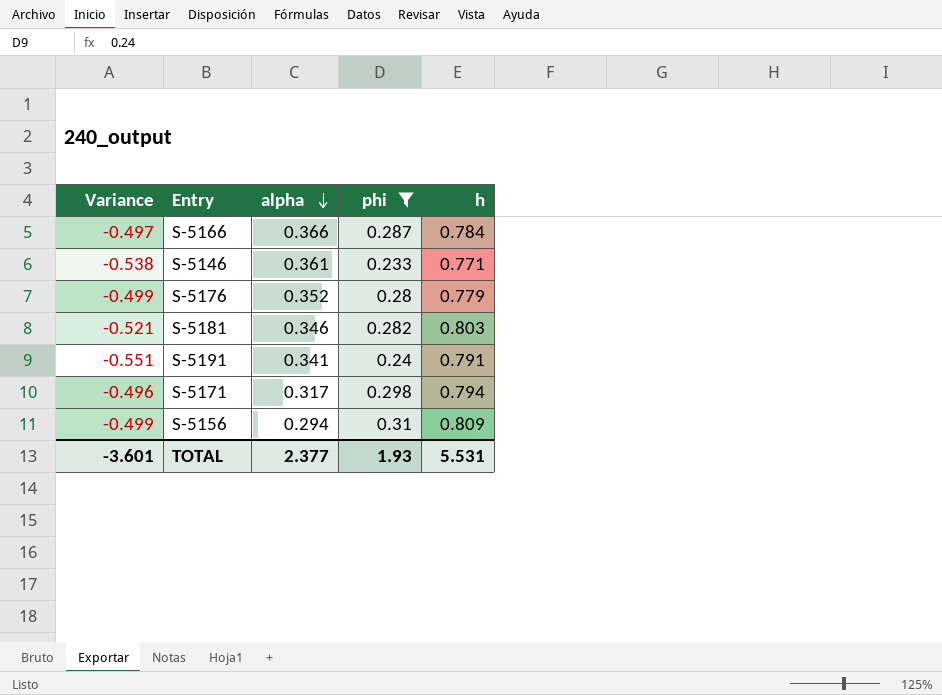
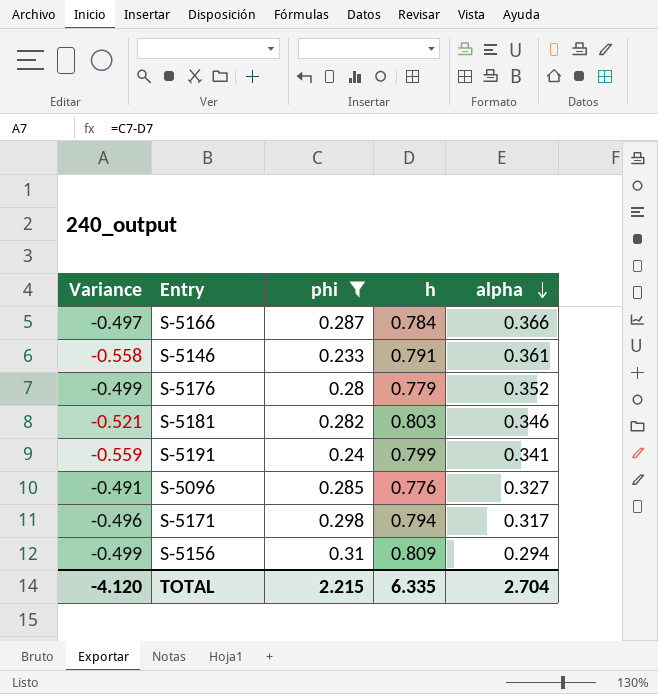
column alpha | position: 3 -> 5
S-5146 | Variance: -0.538 -> -0.558
S-5146 | h: 0.771 -> 0.791
S-5191 | Variance: -0.551 -> -0.559
S-5191 | h: 0.791 -> 0.799
row S-5096: none -> -0.491 | 0.285 | 0.776 | 0.327
TOTAL | Variance: -3.601 -> -4.120
TOTAL | phi: 1.93 -> 2.215
TOTAL | h: 5.531 -> 6.335
TOTAL | alpha: 2.377 -> 2.704

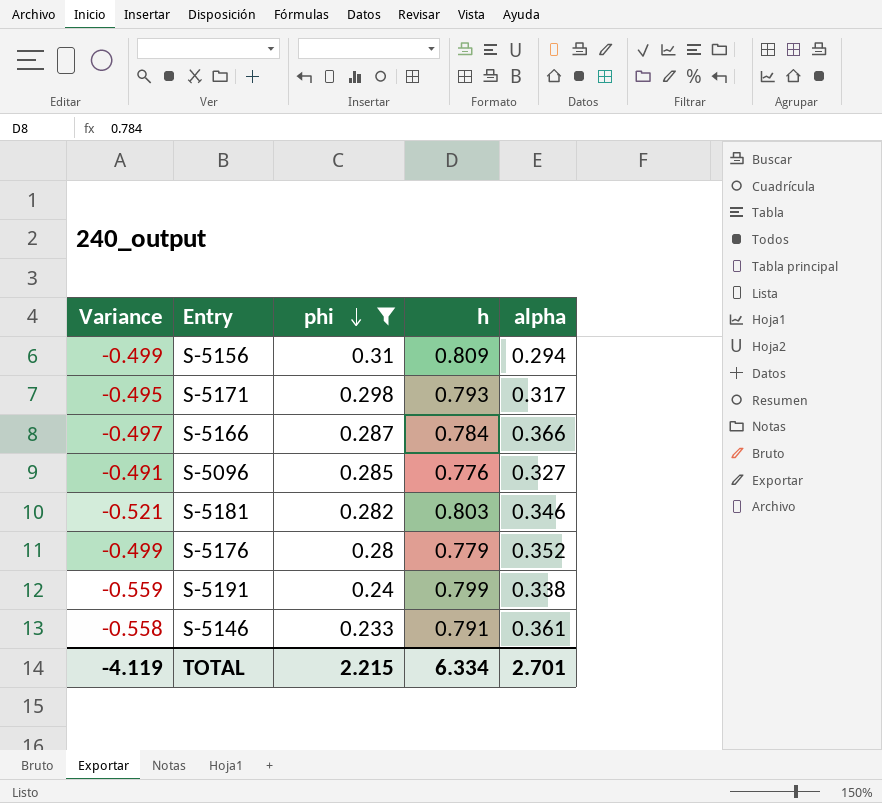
row order: alpha descending -> phi descending
S-5171 | Variance: -0.496 -> -0.495
S-5171 | h: 0.794 -> 0.793
S-5191 | alpha: 0.341 -> 0.338
TOTAL | Variance: -4.120 -> -4.119
TOTAL | h: 6.335 -> 6.334
TOTAL | alpha: 2.704 -> 2.701

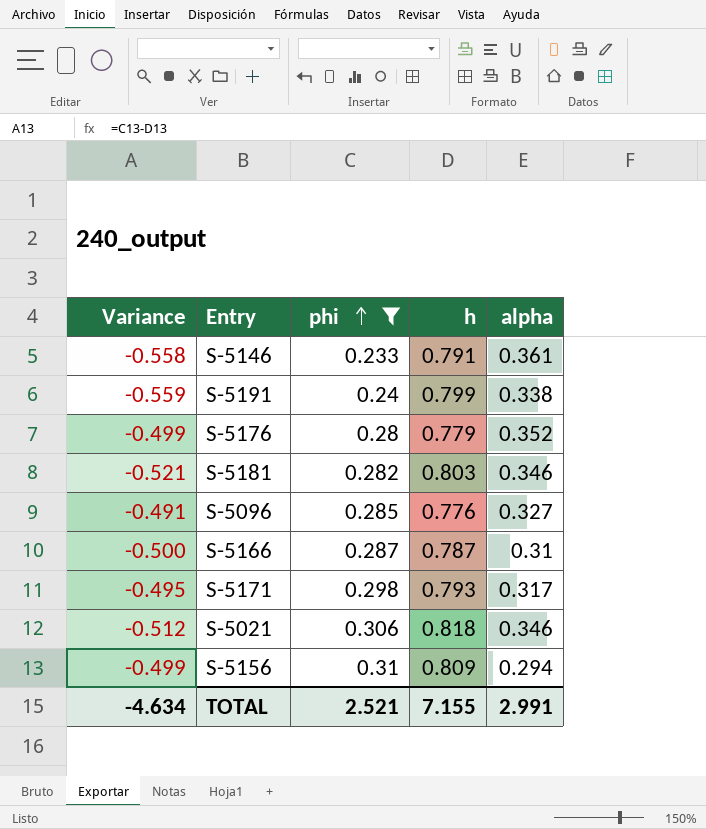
row order: phi descending -> phi ascending
S-5166 | Variance: -0.497 -> -0.500
S-5166 | h: 0.784 -> 0.787
S-5166 | alpha: 0.366 -> 0.31
row S-5021: none -> -0.512 | 0.306 | 0.818 | 0.346
TOTAL | Variance: -4.119 -> -4.634
TOTAL | phi: 2.215 -> 2.521
TOTAL | h: 6.334 -> 7.155
TOTAL | alpha: 2.701 -> 2.991

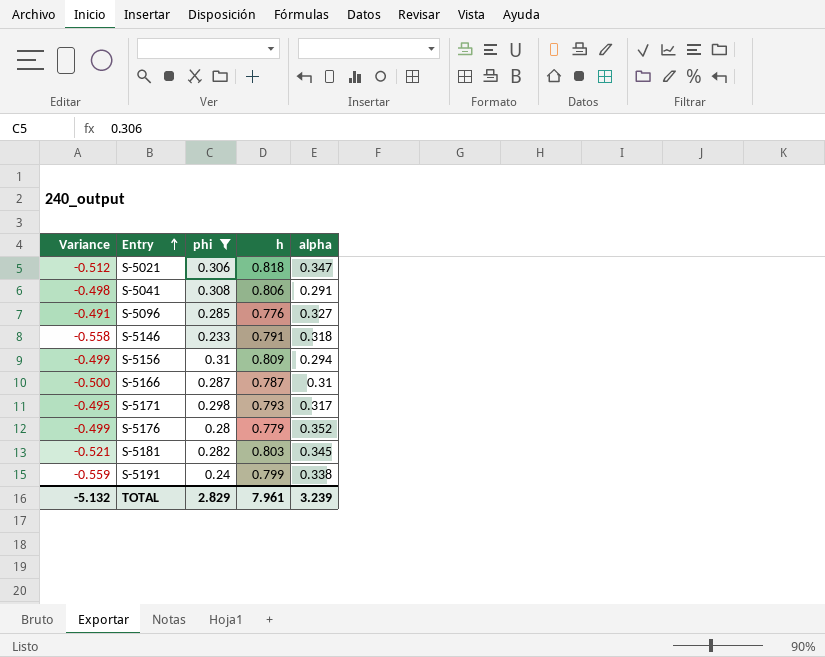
row order: phi ascending -> Entry ascending
S-5021 | alpha: 0.346 -> 0.347
row S-5041: none -> -0.498 | 0.308 | 0.806 | 0.291
S-5146 | alpha: 0.361 -> 0.318
S-5181 | alpha: 0.346 -> 0.345
TOTAL | Variance: -4.634 -> -5.132
TOTAL | phi: 2.521 -> 2.829
TOTAL | h: 7.155 -> 7.961
TOTAL | alpha: 2.991 -> 3.239

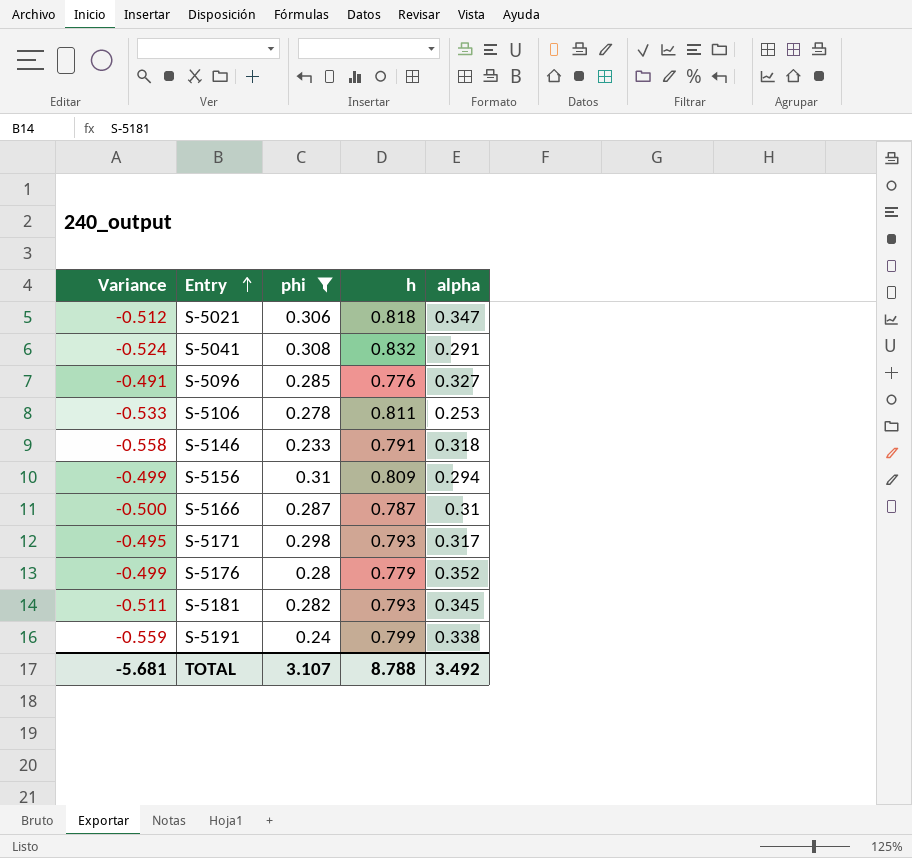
S-5041 | Variance: -0.498 -> -0.524
S-5041 | h: 0.806 -> 0.832
row S-5106: none -> -0.533 | 0.278 | 0.811 | 0.253
S-5181 | Variance: -0.521 -> -0.511
S-5181 | h: 0.803 -> 0.793
TOTAL | Variance: -5.132 -> -5.681
TOTAL | phi: 2.829 -> 3.107
TOTAL | h: 7.961 -> 8.788
TOTAL | alpha: 3.239 -> 3.492

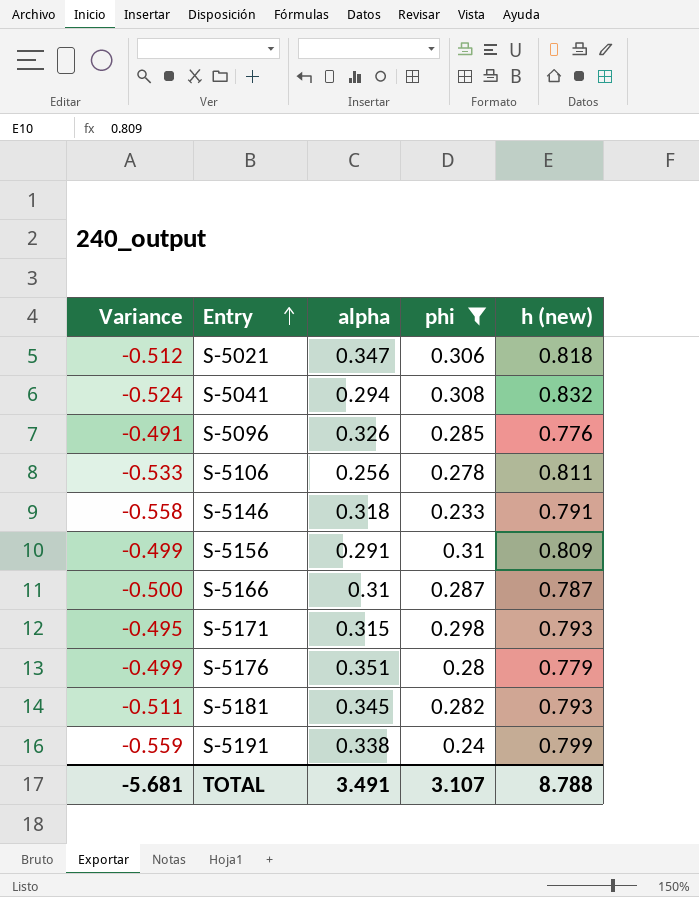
column alpha | position: 5 -> 3
column name: h -> h (new)
S-5041 | alpha: 0.291 -> 0.294
S-5096 | alpha: 0.327 -> 0.326
S-5106 | alpha: 0.253 -> 0.256
S-5156 | alpha: 0.294 -> 0.291
S-5171 | alpha: 0.317 -> 0.315
S-5176 | alpha: 0.352 -> 0.351
TOTAL | alpha: 3.492 -> 3.491

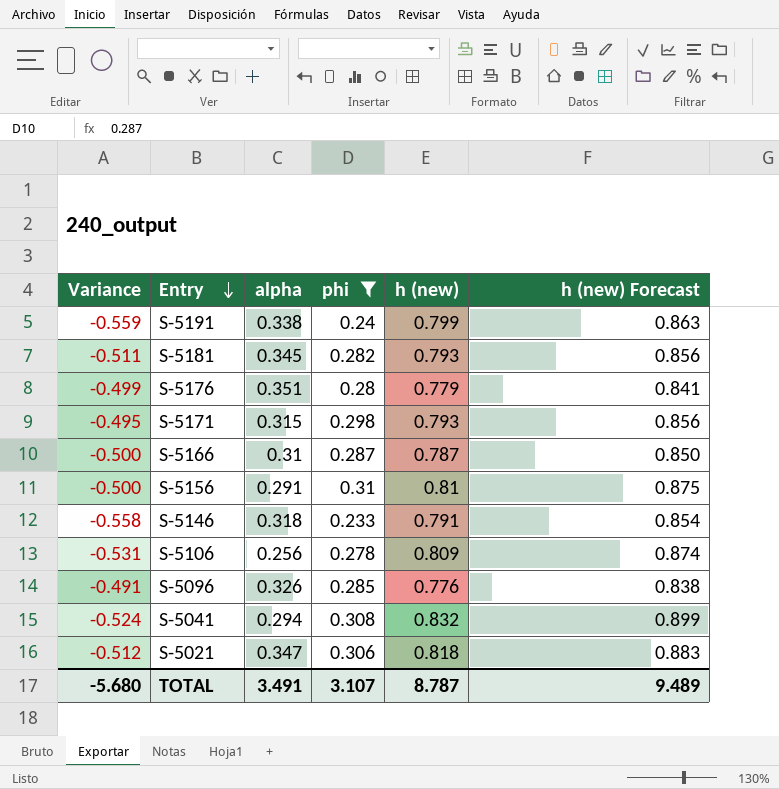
row order: Entry ascending -> Entry descending
column h (new) Forecast | formula: none -> [h (new)] * 1.08
S-5156 | Variance: -0.499 -> -0.500
S-5156 | h (new): 0.809 -> 0.81
S-5106 | Variance: -0.533 -> -0.531
S-5106 | h (new): 0.811 -> 0.809
TOTAL | Variance: -5.681 -> -5.680
TOTAL | h (new): 8.788 -> 8.787

